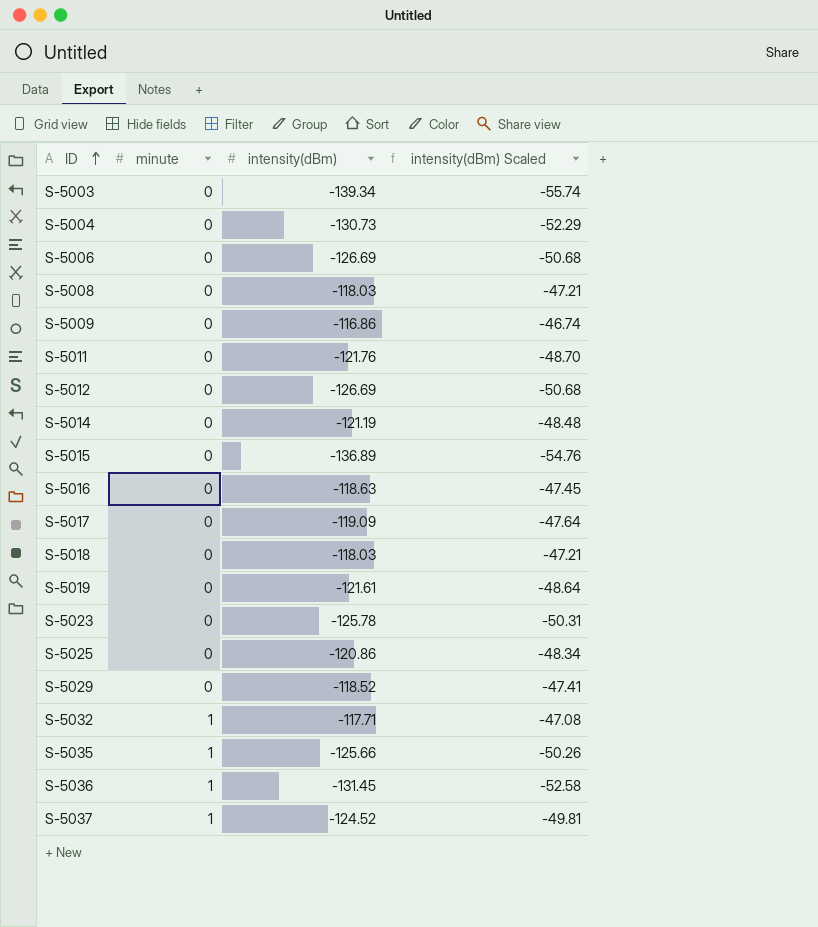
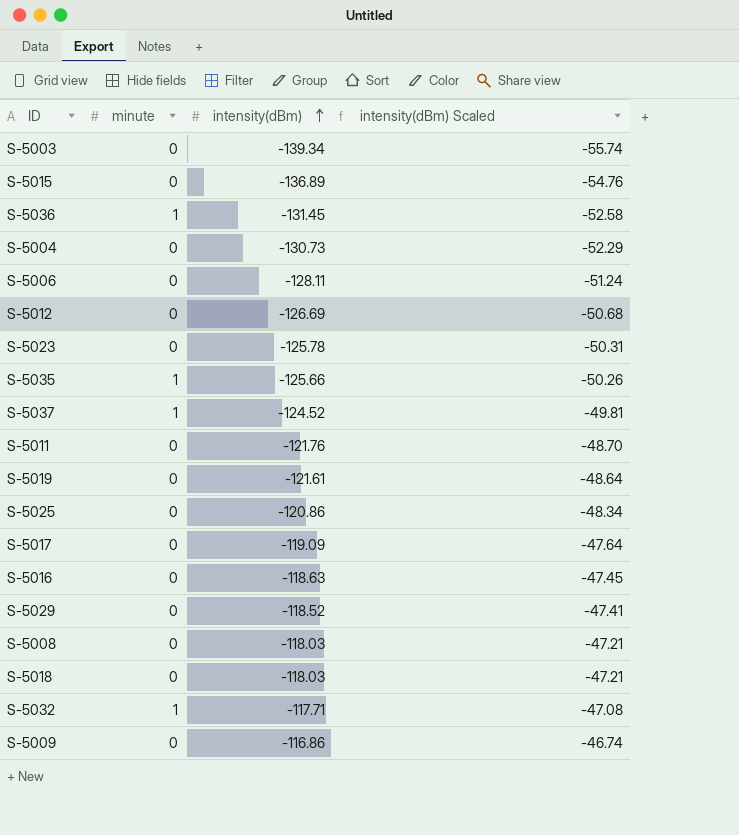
row order: ID ascending -> intensity(dBm) ascending
row S-5014: 0 | -121.19 | -48.48 -> none
S-5006 | intensity(dBm): -126.69 -> -128.11
S-5006 | intensity(dBm) Scaled: -50.68 -> -51.24

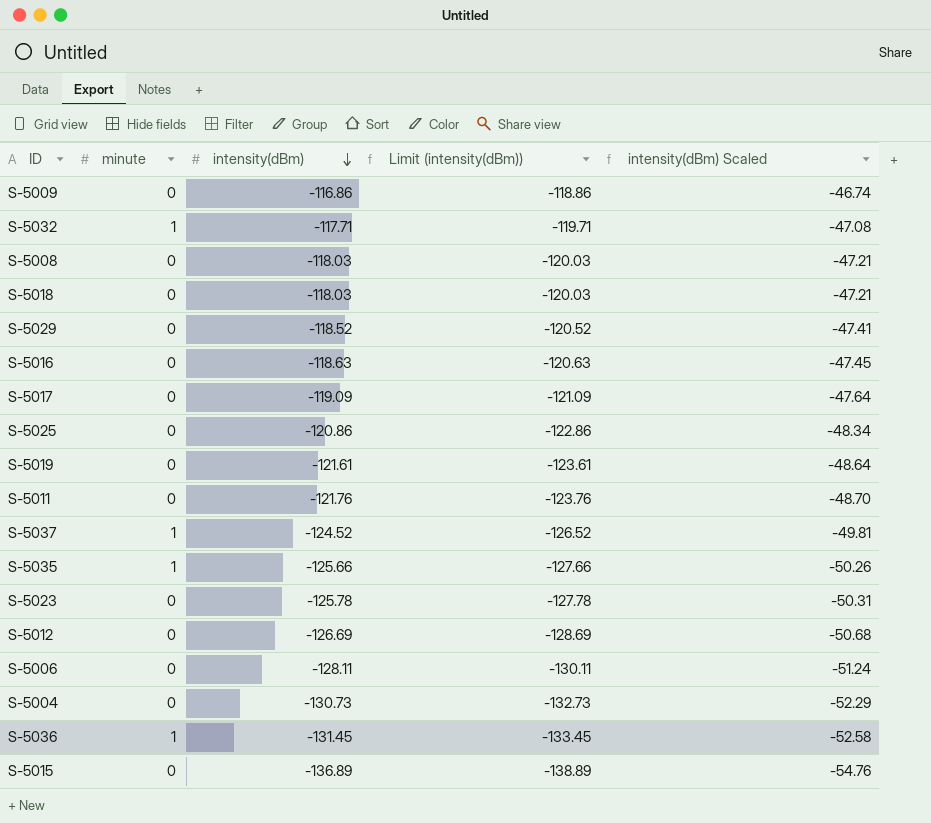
row order: intensity(dBm) ascending -> intensity(dBm) descending
column Limit (intensity(dBm)) | formula: none -> [intensity(dBm)] - 2
row S-5003: 0 | -139.34 | -55.74 -> none

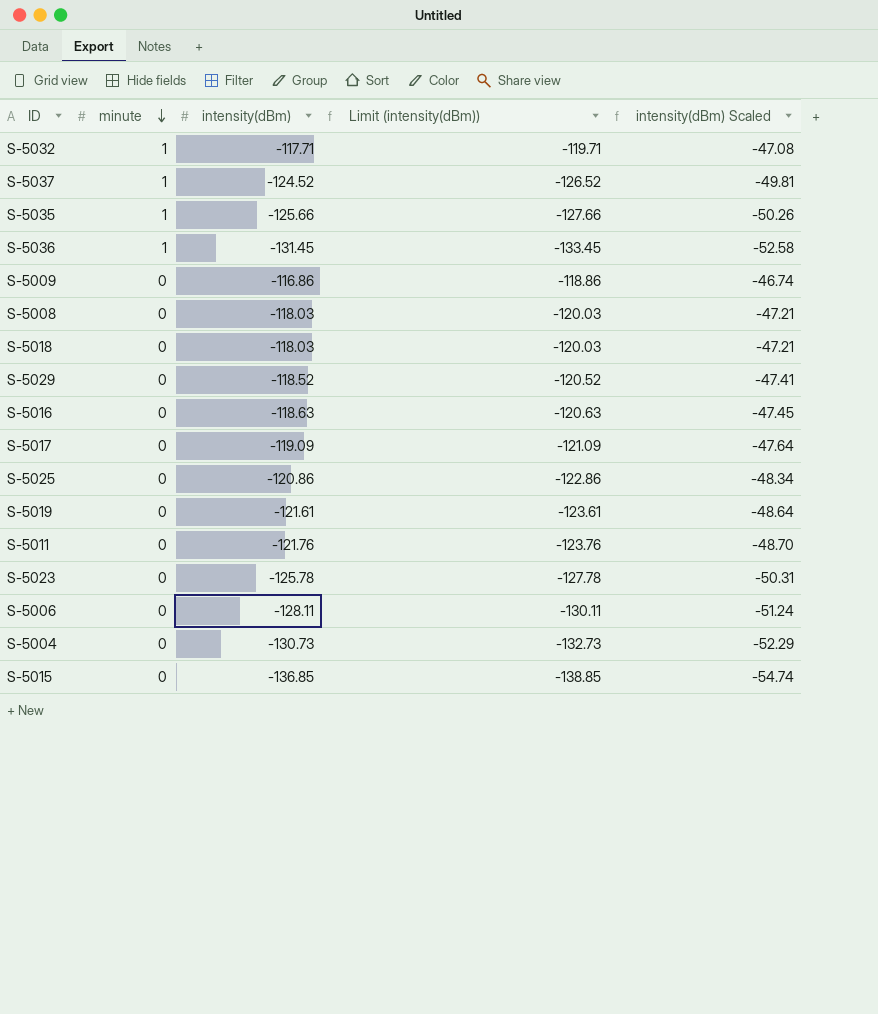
row order: intensity(dBm) descending -> minute descending
row S-5012: 0 | -126.69 | -128.69 | -50.68 -> none
S-5015 | intensity(dBm): -136.89 -> -136.85
S-5015 | Limit (intensity(dBm)): -138.89 -> -138.85
S-5015 | intensity(dBm) Scaled: -54.76 -> -54.74

